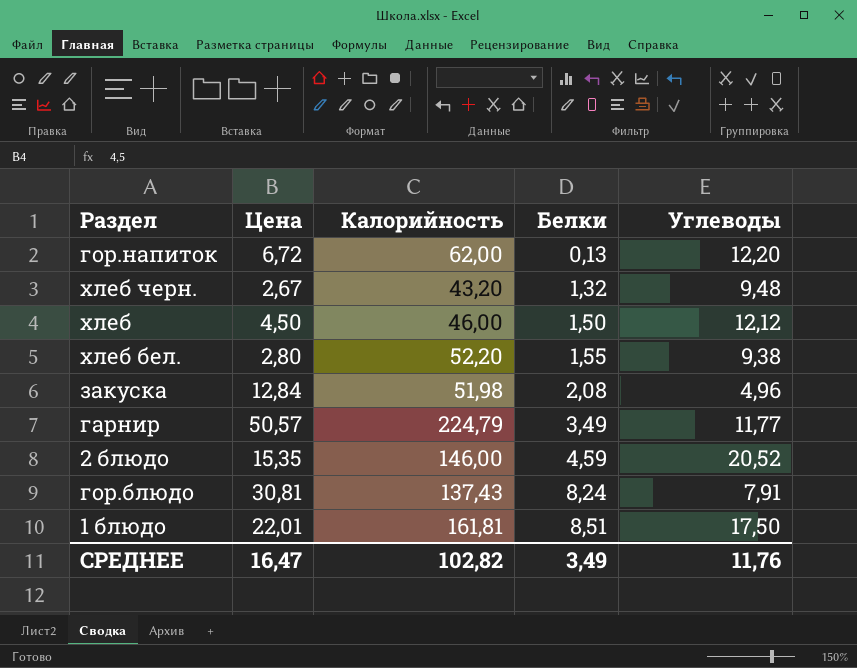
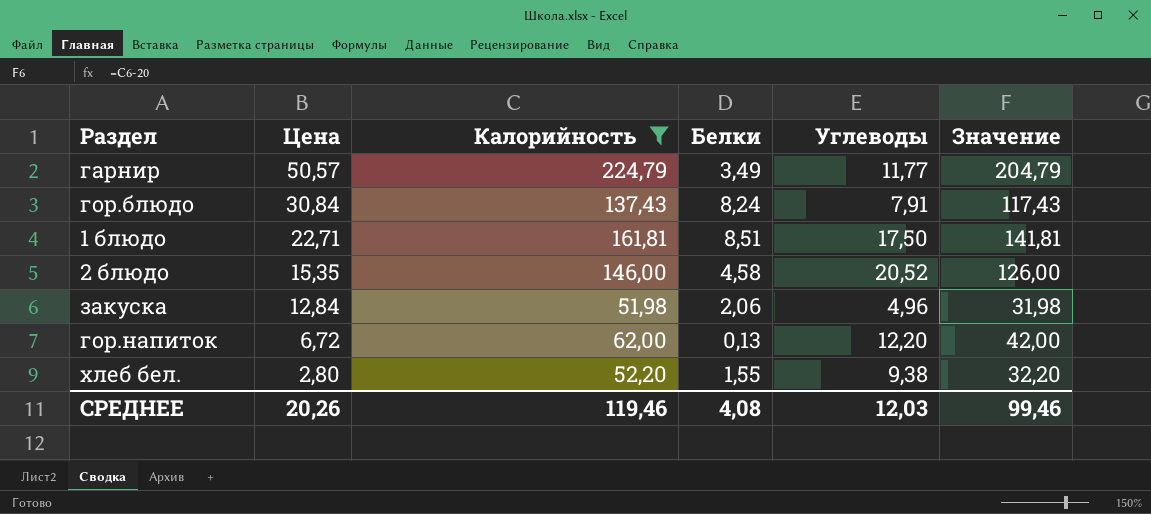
filter: none -> Калорийность >= 51,98
row order: Белки ascending -> Цена descending
column Значение | formula: none -> [Калорийность] - 20
гор.блюдо | Цена: 30,81 -> 30,84
1 блюдо | Цена: 22,01 -> 22,71
2 блюдо | Белки: 4,59 -> 4,58
закуска | Белки: 2,08 -> 2,06
СРЕДНЕЕ | Цена: 16,47 -> 20,26
СРЕДНЕЕ | Калорийность: 102,82 -> 119,46
СРЕДНЕЕ | Белки: 3,49 -> 4,08
СРЕДНЕЕ | Углеводы: 11,76 -> 12,03

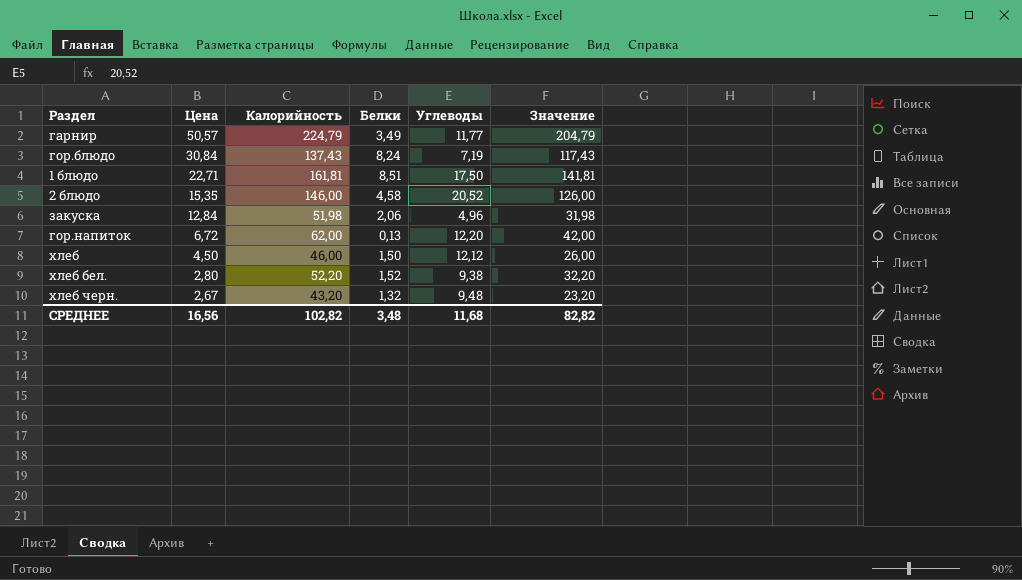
filter: Калорийность >= 51,98 -> none
гор.блюдо | Углеводы: 7,91 -> 7,19
хлеб бел. | Белки: 1,55 -> 1,52
СРЕДНЕЕ | Цена: 20,26 -> 16,56
СРЕДНЕЕ | Калорийность: 119,46 -> 102,82
СРЕДНЕЕ | Белки: 4,08 -> 3,48
СРЕДНЕЕ | Углеводы: 12,03 -> 11,68
СРЕДНЕЕ | Значение: 99,46 -> 82,82

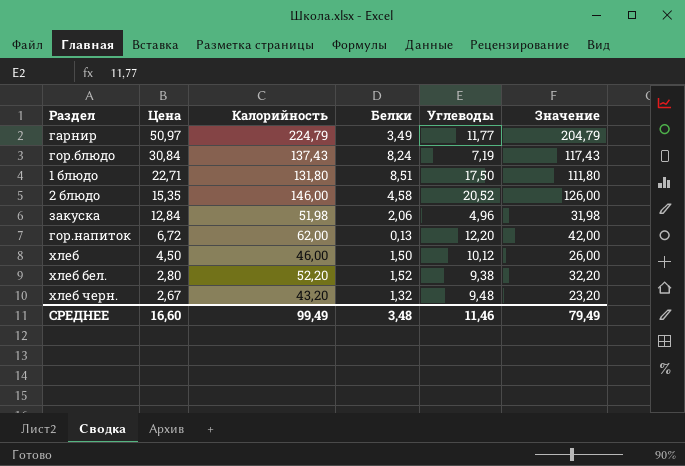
гарнир | Цена: 50,57 -> 50,97
1 блюдо | Калорийность: 161,81 -> 131,80
1 блюдо | Значение: 141,81 -> 111,80
хлеб | Углеводы: 12,12 -> 10,12
СРЕДНЕЕ | Цена: 16,56 -> 16,60
СРЕДНЕЕ | Калорийность: 102,82 -> 99,49
СРЕДНЕЕ | Углеводы: 11,68 -> 11,46
СРЕДНЕЕ | Значение: 82,82 -> 79,49

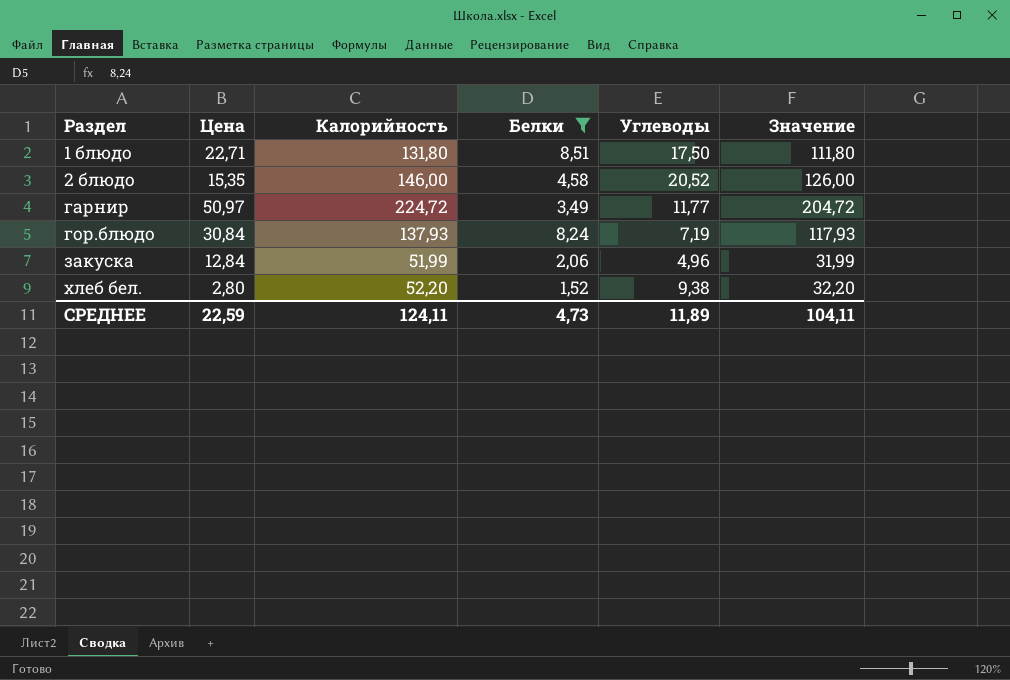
filter: none -> Белки >= 1,52
row order: Цена descending -> Раздел ascending
гарнир | Калорийность: 224,79 -> 224,72
гарнир | Значение: 204,79 -> 204,72
гор.блюдо | Калорийность: 137,43 -> 137,93
гор.блюдо | Значение: 117,43 -> 117,93
закуска | Калорийность: 51,98 -> 51,99
закуска | Значение: 31,98 -> 31,99
СРЕДНЕЕ | Цена: 16,60 -> 22,59
СРЕДНЕЕ | Калорийность: 99,49 -> 124,11
СРЕДНЕЕ | Белки: 3,48 -> 4,73
СРЕДНЕЕ | Углеводы: 11,46 -> 11,89
СРЕДНЕЕ | Значение: 79,49 -> 104,11

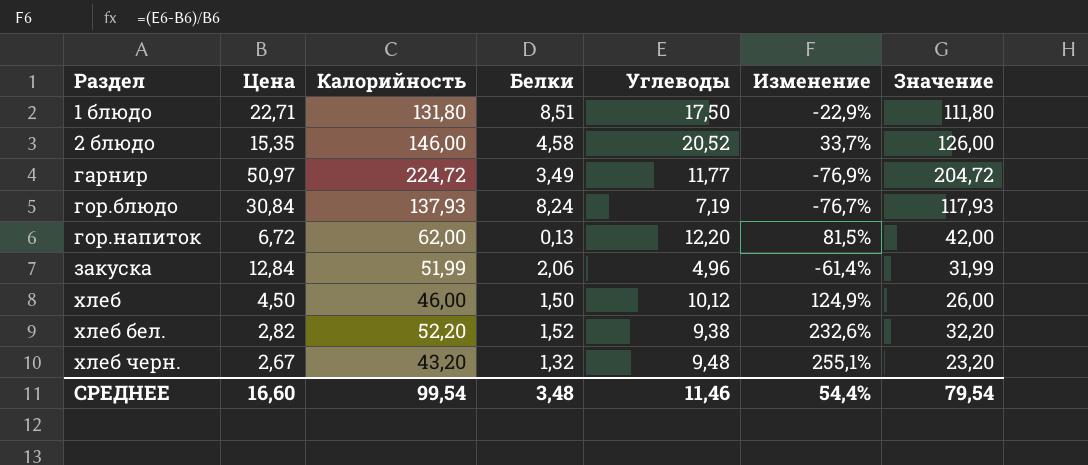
filter: Белки >= 1,52 -> none
column Изменение | formula: none -> ([Углеводы] - [Цена]) / [Цена]
хлеб бел. | Цена: 2,80 -> 2,82
СРЕДНЕЕ | Цена: 22,59 -> 16,60
СРЕДНЕЕ | Калорийность: 124,11 -> 99,54
СРЕДНЕЕ | Белки: 4,73 -> 3,48
СРЕДНЕЕ | Углеводы: 11,89 -> 11,46
СРЕДНЕЕ | Значение: 104,11 -> 79,54

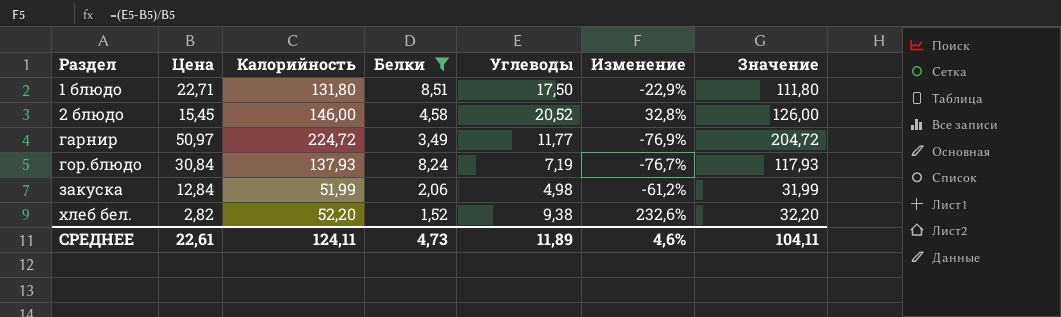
filter: none -> Белки >= 1,52
2 блюдо | Цена: 15,35 -> 15,45
2 блюдо | Изменение: 33,7% -> 32,8%
закуска | Углеводы: 4,96 -> 4,98
закуска | Изменение: -61,4% -> -61,2%
СРЕДНЕЕ | Цена: 16,60 -> 22,61
СРЕДНЕЕ | Калорийность: 99,54 -> 124,11
СРЕДНЕЕ | Белки: 3,48 -> 4,73
СРЕДНЕЕ | Углеводы: 11,46 -> 11,89
СРЕДНЕЕ | Изменение: 54,4% -> 4,6%
СРЕДНЕЕ | Значение: 79,54 -> 104,11

